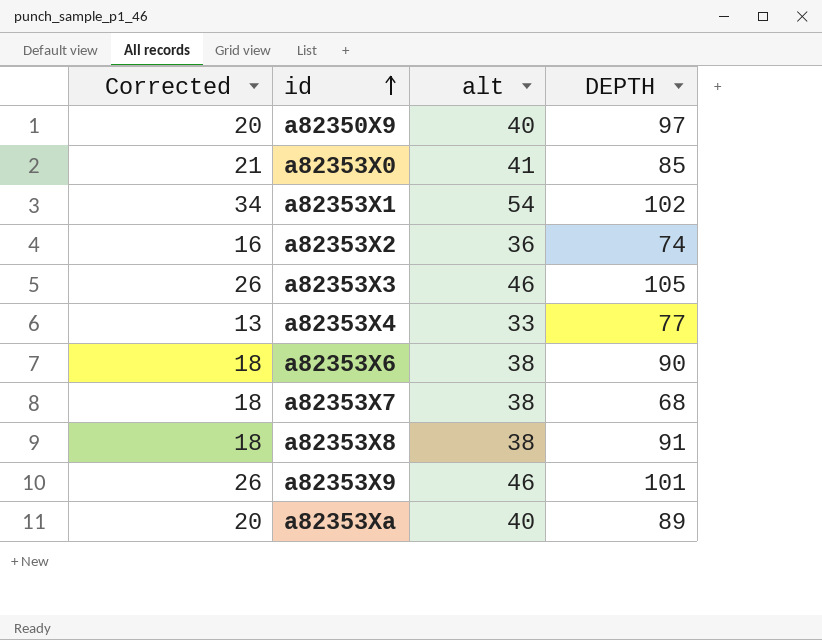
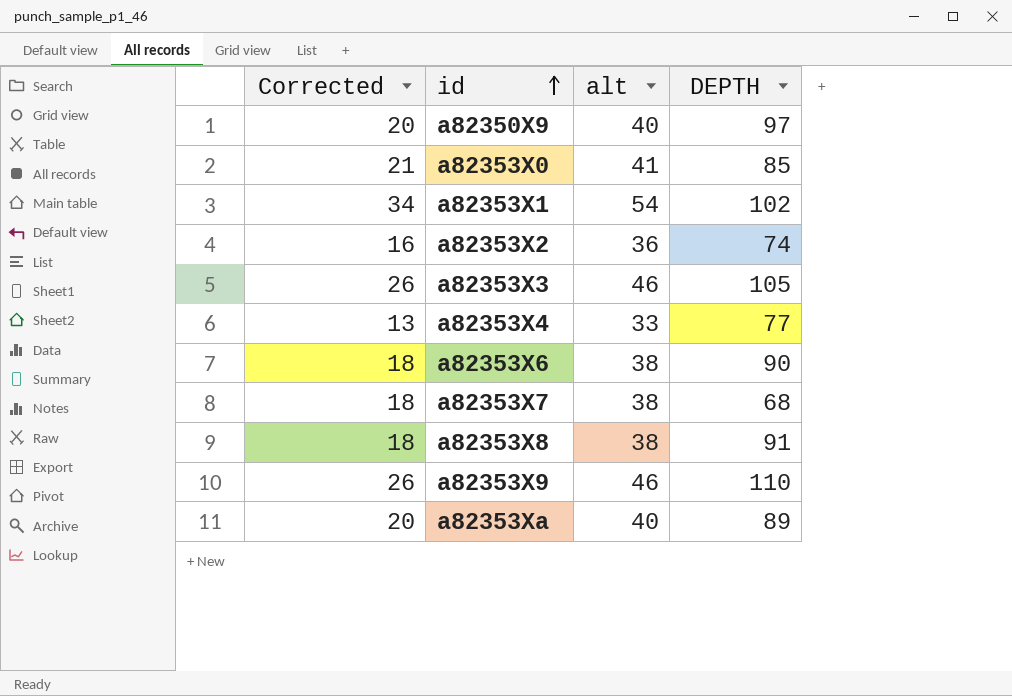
a82353X9 | DEPTH: 101 -> 110

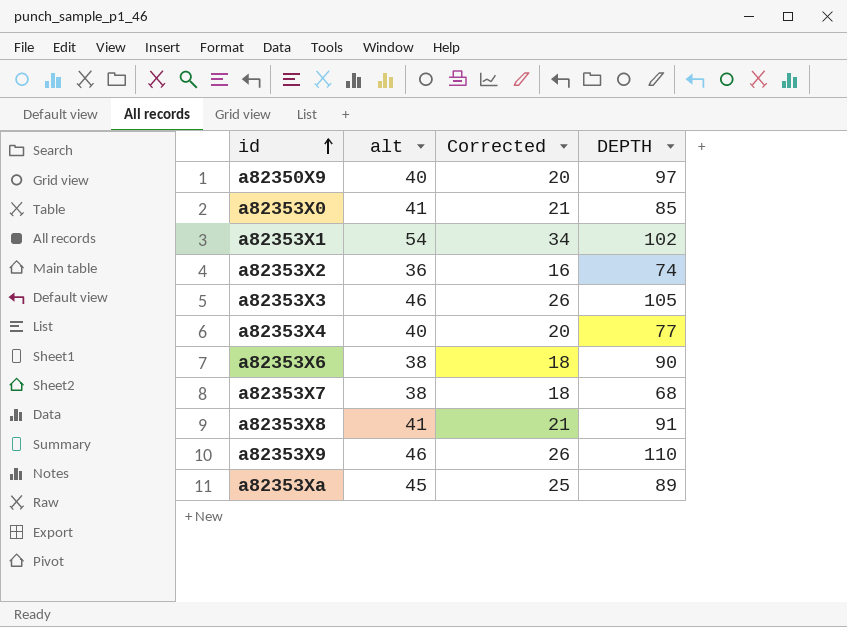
column Corrected | position: 1 -> 3
a82353X4 | alt: 33 -> 40
a82353X4 | Corrected: 13 -> 20
a82353X8 | alt: 38 -> 41
a82353X8 | Corrected: 18 -> 21
a82353Xa | alt: 40 -> 45
a82353Xa | Corrected: 20 -> 25

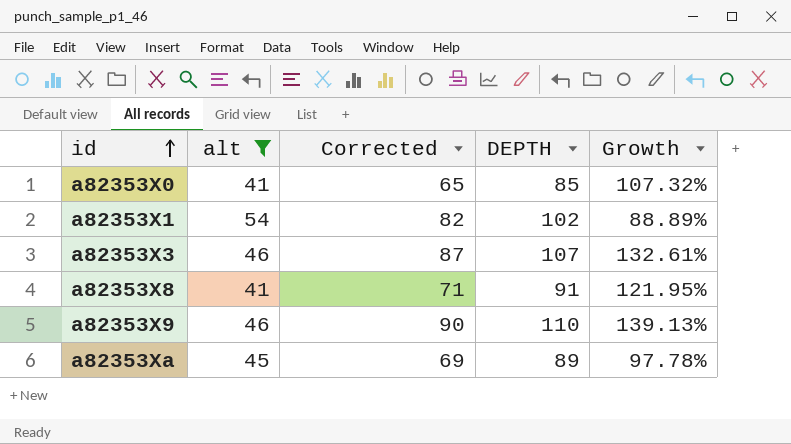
filter: none -> alt >= 41
column Corrected | formula: [alt] - 20 -> [DEPTH] - 20
column Growth | formula: none -> ([DEPTH] - [alt]) / [alt]
a82353X3 | DEPTH: 105 -> 107

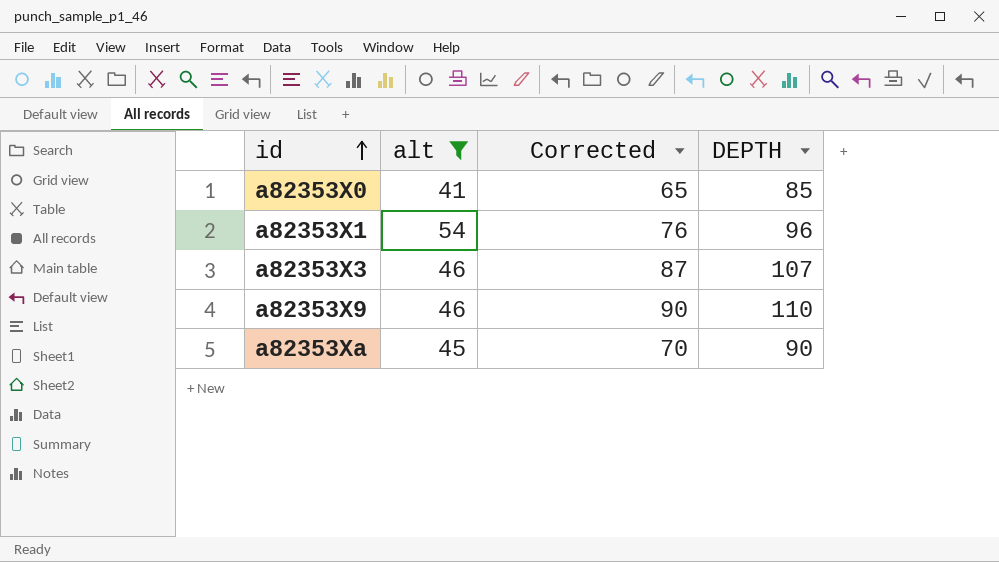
column Growth | formula: ([DEPTH] - [alt]) / [alt] -> none
row a82353X8: 41 | 71 | 91 | 121.95% -> none
a82353X1 | Corrected: 82 -> 76
a82353X1 | DEPTH: 102 -> 96
a82353Xa | Corrected: 69 -> 70
a82353Xa | DEPTH: 89 -> 90

